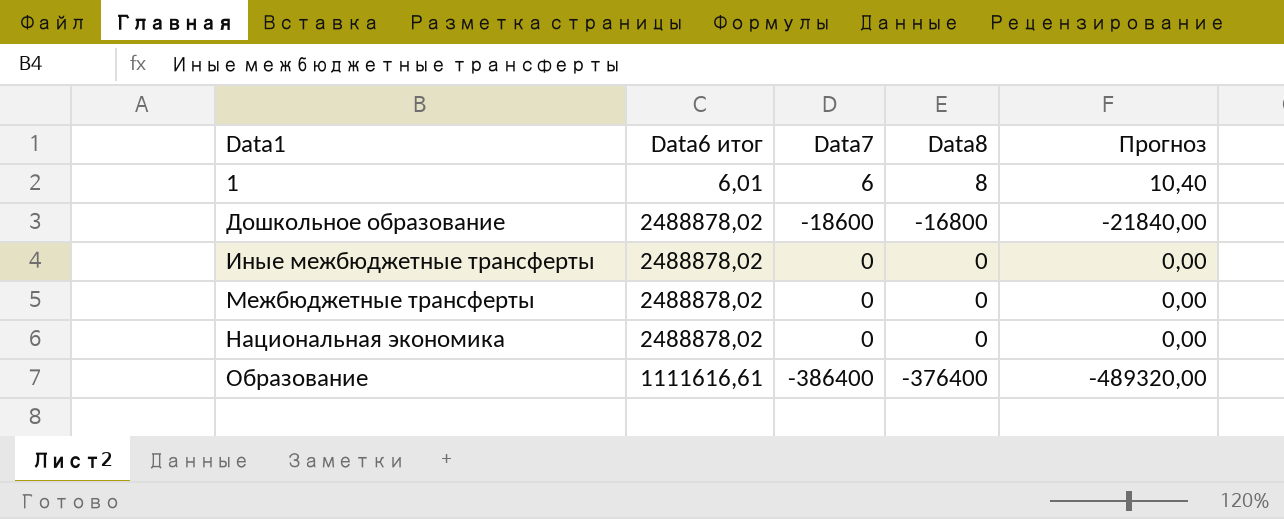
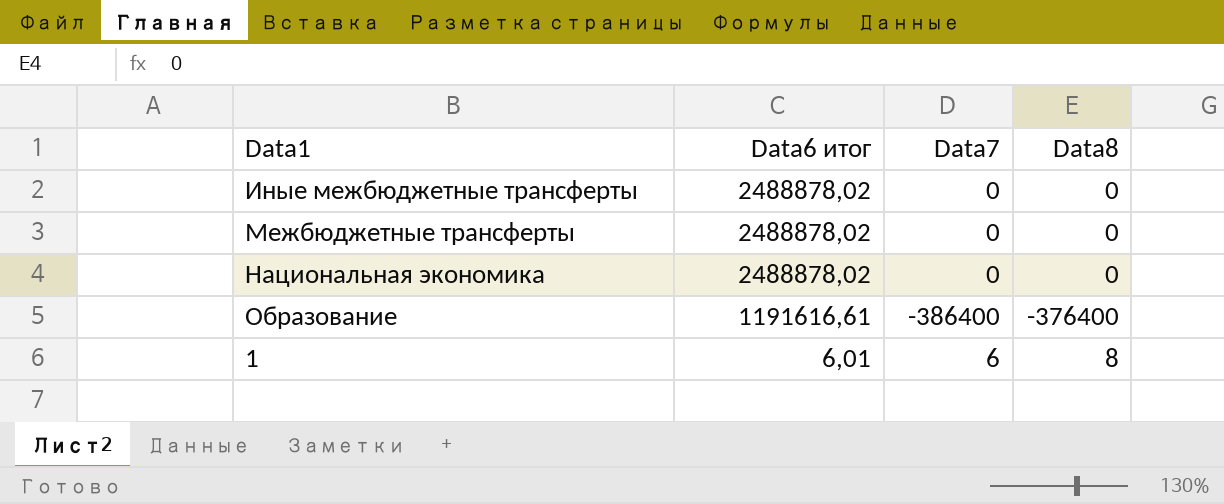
row order: Data1 ascending -> Data6 итог descending
column Прогноз | formula: [Data8] * 1,3 -> none
row Дошкольное образование: 2488878,02 | -18600 | -16800 | -21840,00 -> none
Образование | Data6 итог: 1111616,61 -> 1191616,61

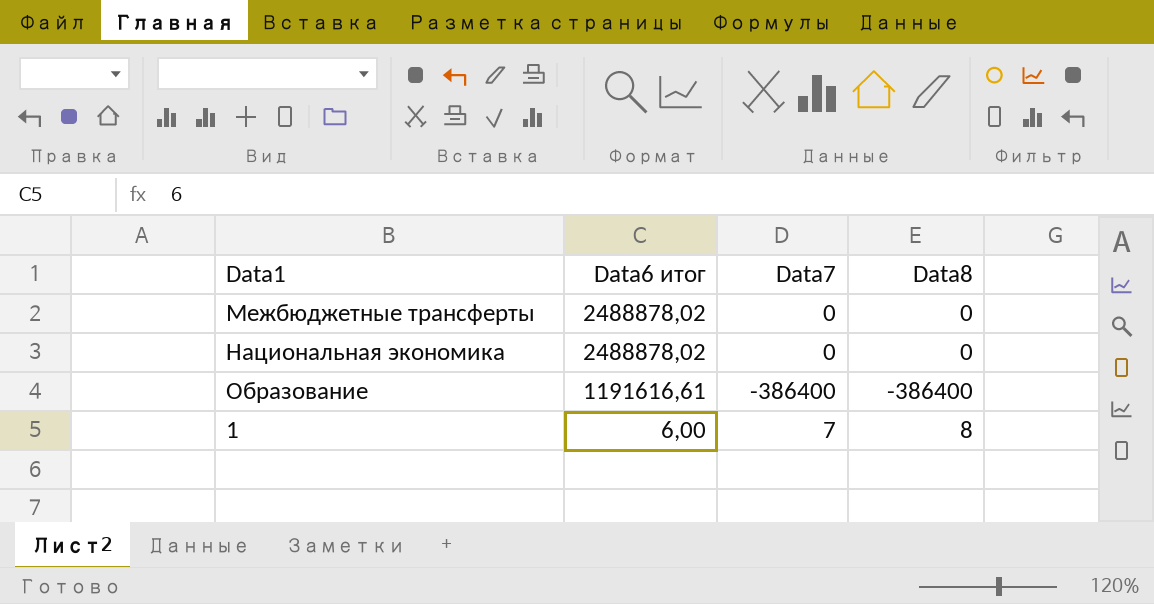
row Иные межбюджетные трансферты: 2488878,02 | 0 | 0 -> none
Образование | Data8: -376400 -> -386400
1 | Data6 итог: 6,01 -> 6,00
1 | Data7: 6 -> 7

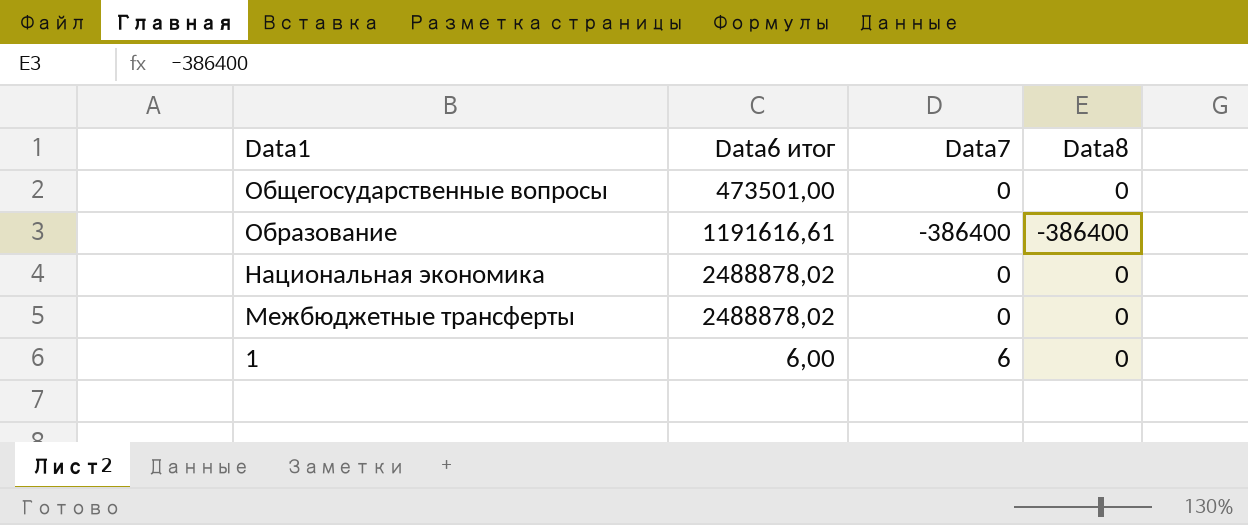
row order: Data6 итог descending -> Data1 descending
row Общегосударственные вопросы: none -> 473501,00 | 0 | 0
1 | Data7: 7 -> 6
1 | Data8: 8 -> 0

